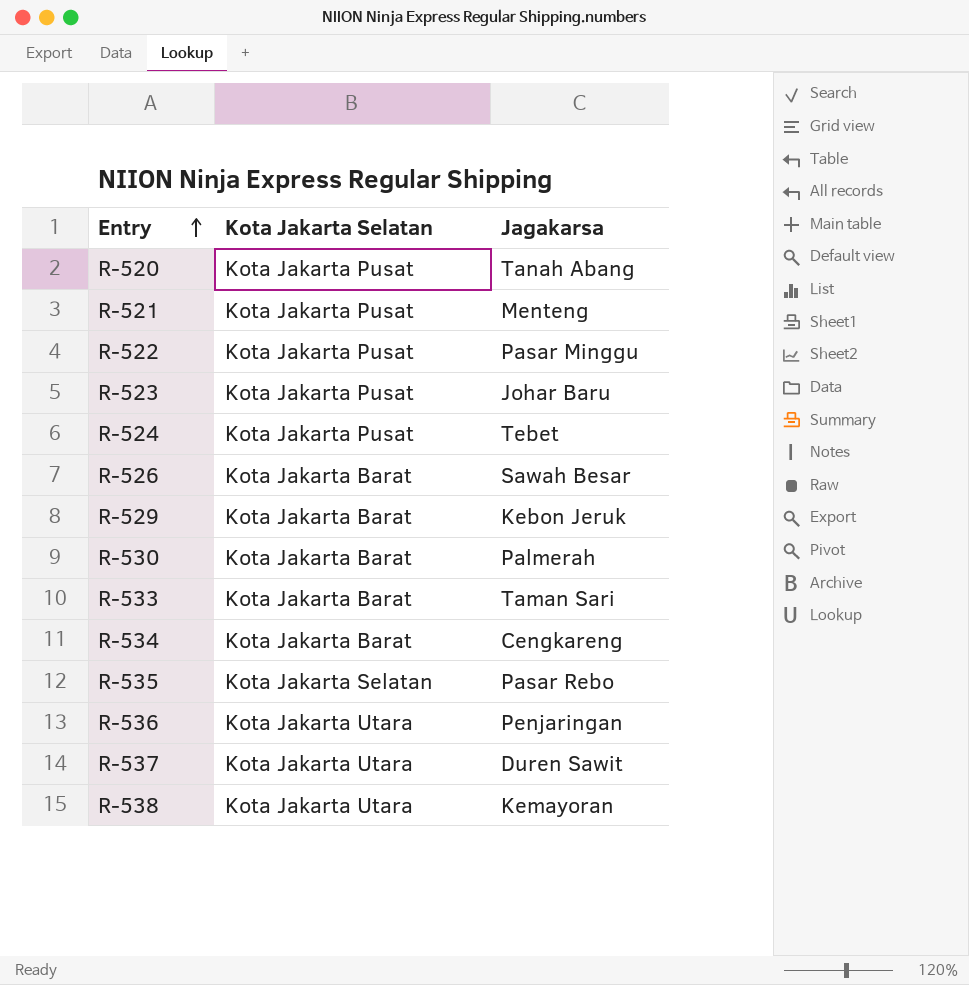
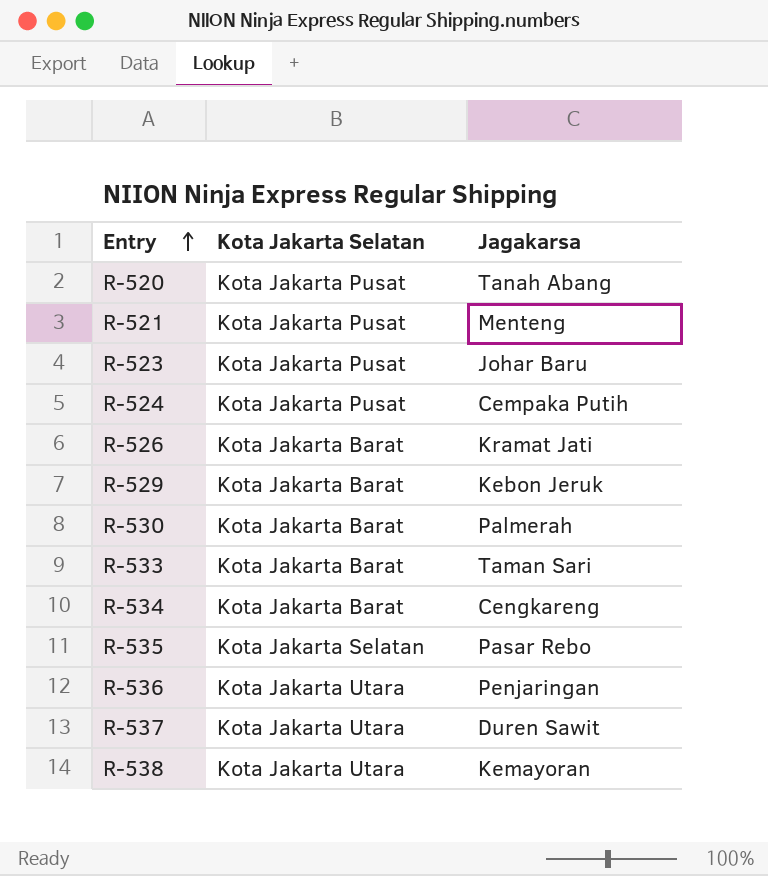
row R-522: Kota Jakarta Pusat | Pasar Minggu -> none
R-524 | Jagakarsa: Tebet -> Cempaka Putih
R-526 | Jagakarsa: Sawah Besar -> Kramat Jati

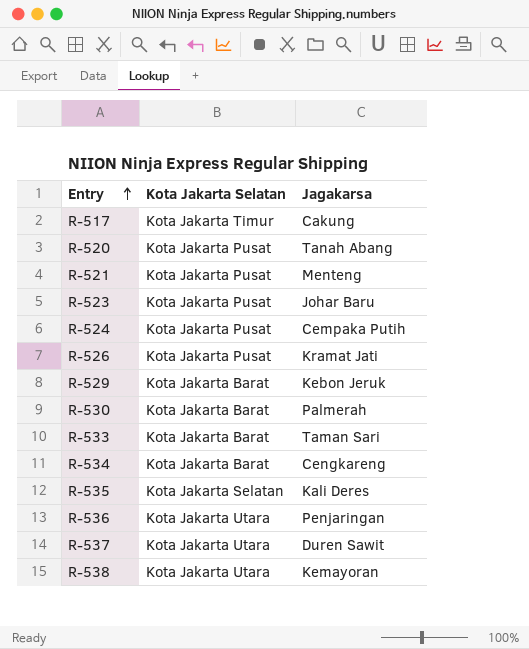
row R-517: none -> Kota Jakarta Timur | Cakung
R-526 | Kota Jakarta Selatan: Kota Jakarta Barat -> Kota Jakarta Pusat
R-535 | Jagakarsa: Pasar Rebo -> Kali Deres

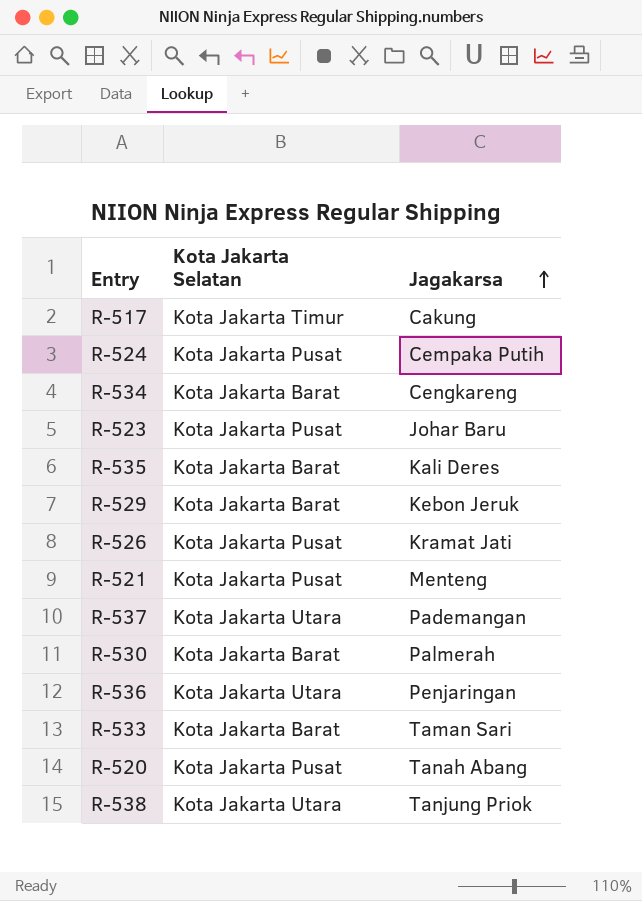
row order: Entry ascending -> Jagakarsa ascending
R-535 | Kota Jakarta Selatan: Kota Jakarta Selatan -> Kota Jakarta Barat
R-537 | Jagakarsa: Duren Sawit -> Pademangan
R-538 | Jagakarsa: Kemayoran -> Tanjung Priok

